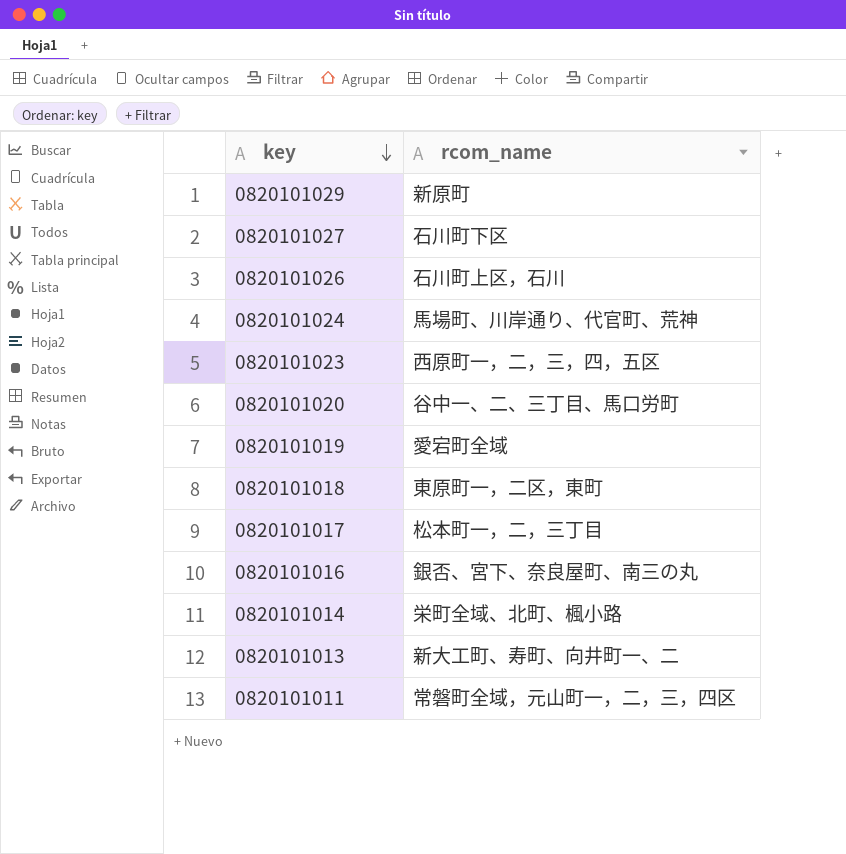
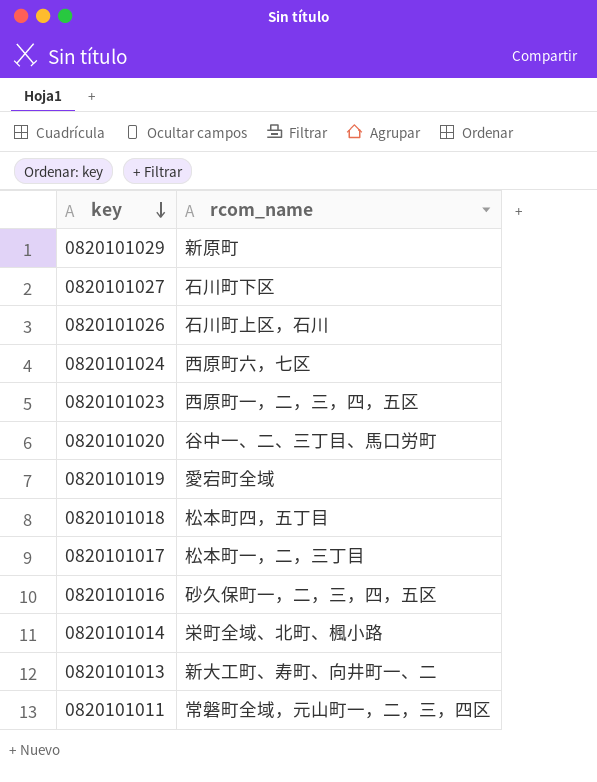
0820101024 | rcom_name: 馬場町、川岸通り、代官町、荒神 -> 西原町六，七区
0820101018 | rcom_name: 東原町一，二区，東町 -> 松本町四，五丁目
0820101016 | rcom_name: 銀否、宮下、奈良屋町、南三の丸 -> 砂久保町一，二，三，四，五区

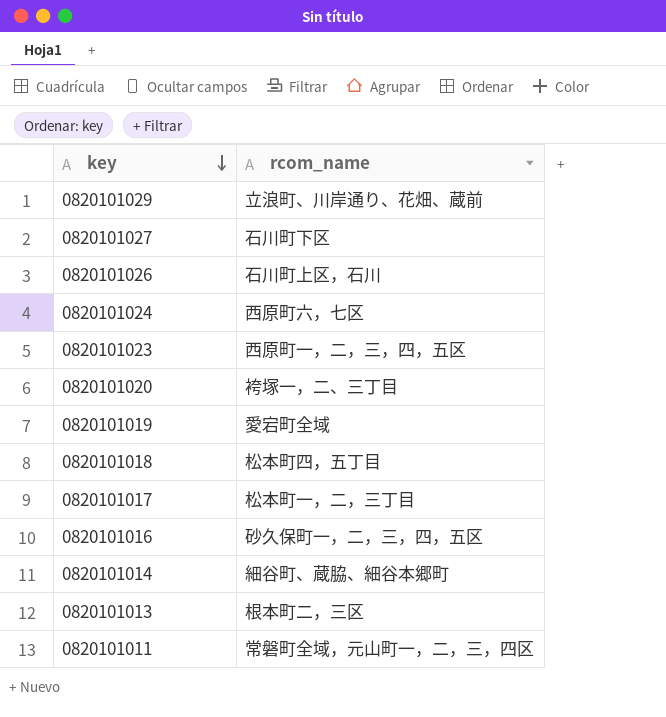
0820101029 | rcom_name: 新原町 -> 立浪町、川岸通り、花畑、蔵前
0820101020 | rcom_name: 谷中一、二、三丁目、馬口労町 -> 袴塚一，二、三丁目
0820101014 | rcom_name: 栄町全域、北町、楓小路 -> 細谷町、蔵脇、細谷本郷町
0820101013 | rcom_name: 新大工町、寿町、向井町一、二 -> 根本町二，三区

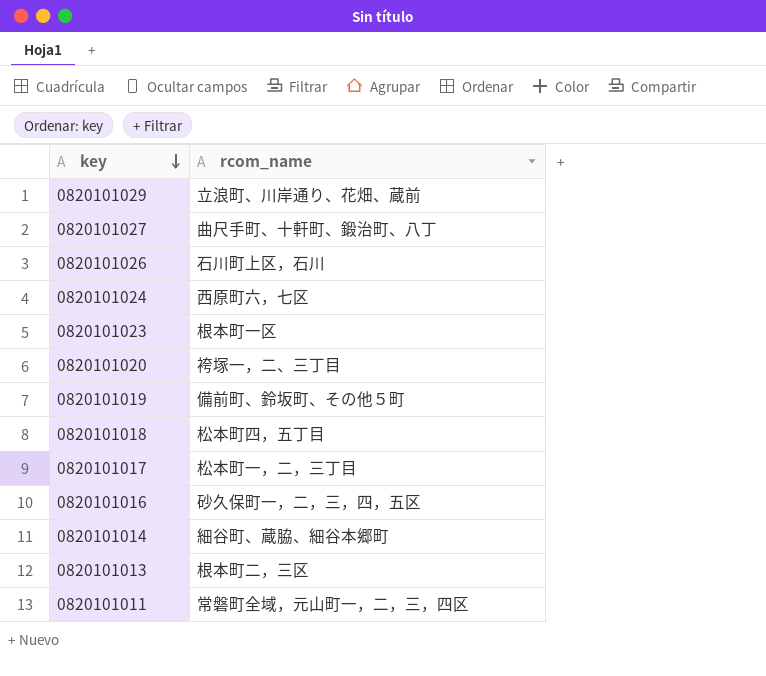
0820101027 | rcom_name: 石川町下区 -> 曲尺手町、十軒町、鍛治町、八丁
0820101023 | rcom_name: 西原町一，二，三，四，五区 -> 根本町一区
0820101019 | rcom_name: 愛宕町全域 -> 備前町、鈴坂町、その他５町

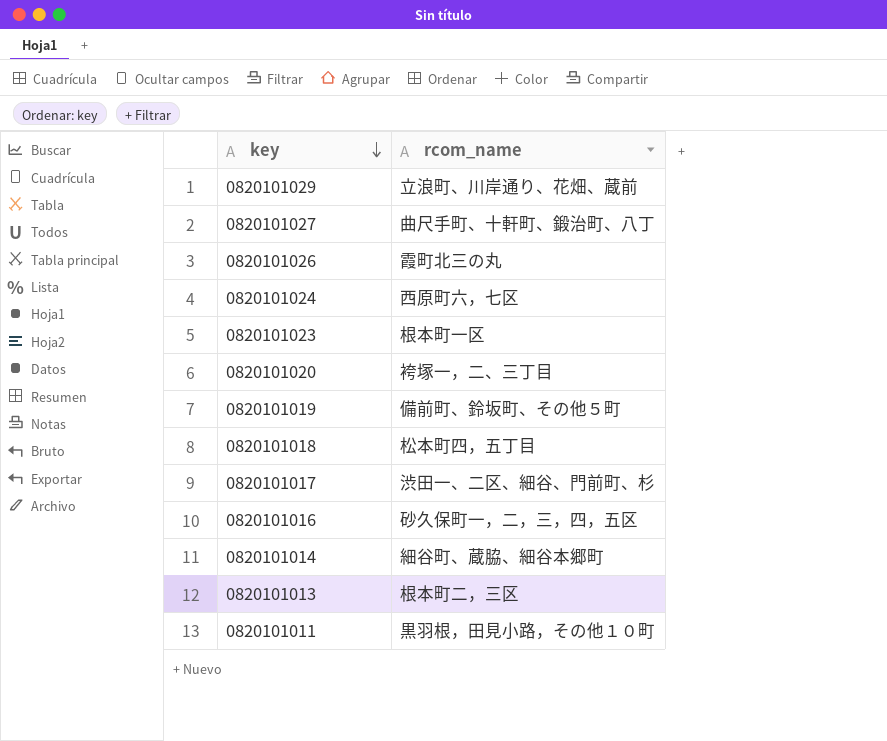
0820101026 | rcom_name: 石川町上区，石川 -> 霞町北三の丸
0820101017 | rcom_name: 松本町一，二，三丁目 -> 渋田一、二区、細谷、門前町、杉
0820101011 | rcom_name: 常磐町全域，元山町一，二，三，四区 -> 黒羽根，田見小路，その他１０町

